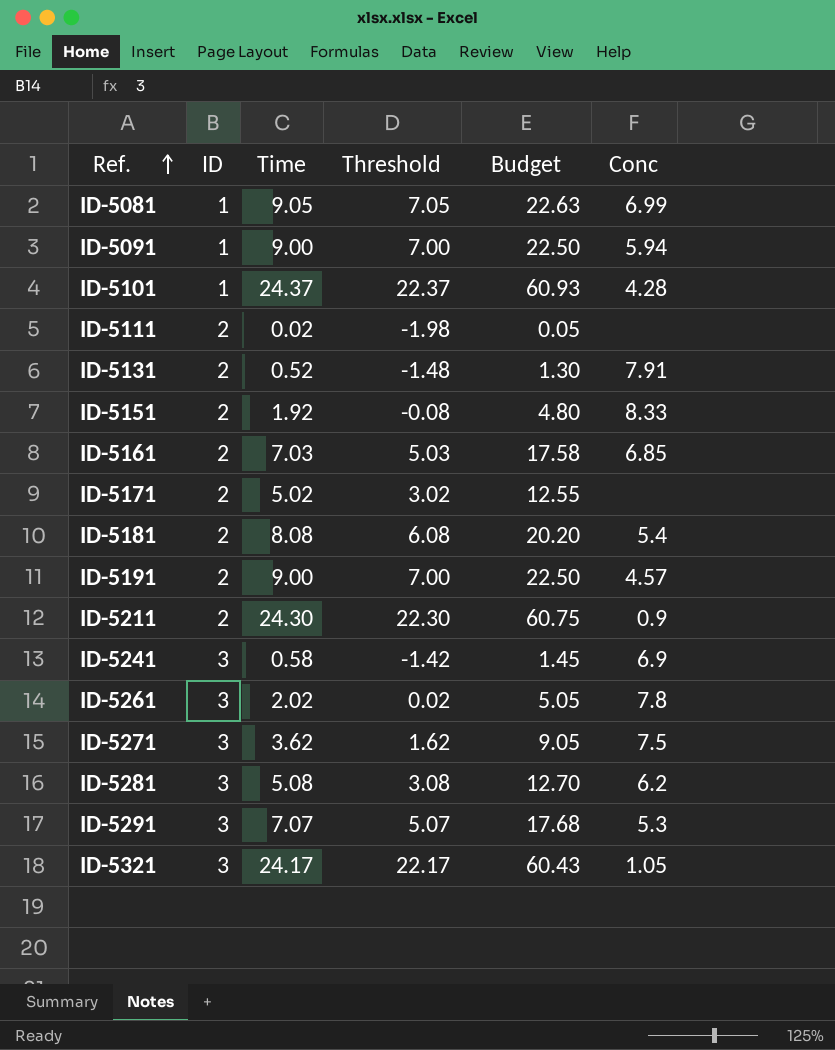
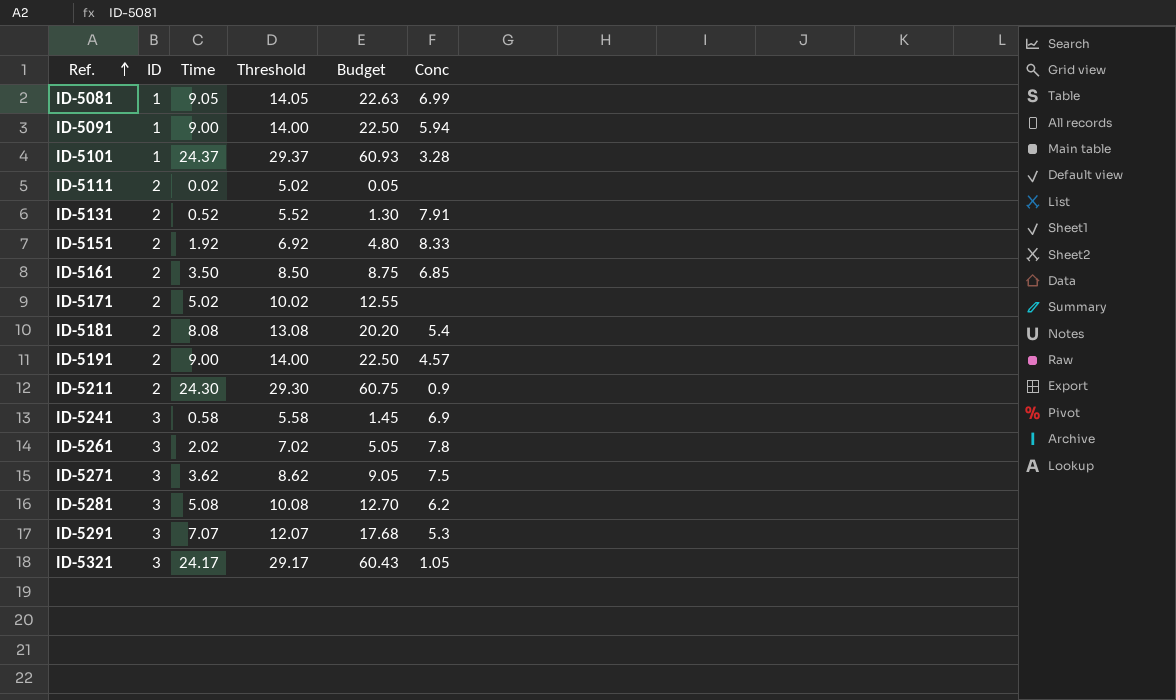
column Threshold | formula: [Time] - 2 -> [Time] + 5
ID-5101 | Conc: 4.28 -> 3.28
ID-5161 | Time: 7.03 -> 3.50
ID-5161 | Budget: 17.58 -> 8.75

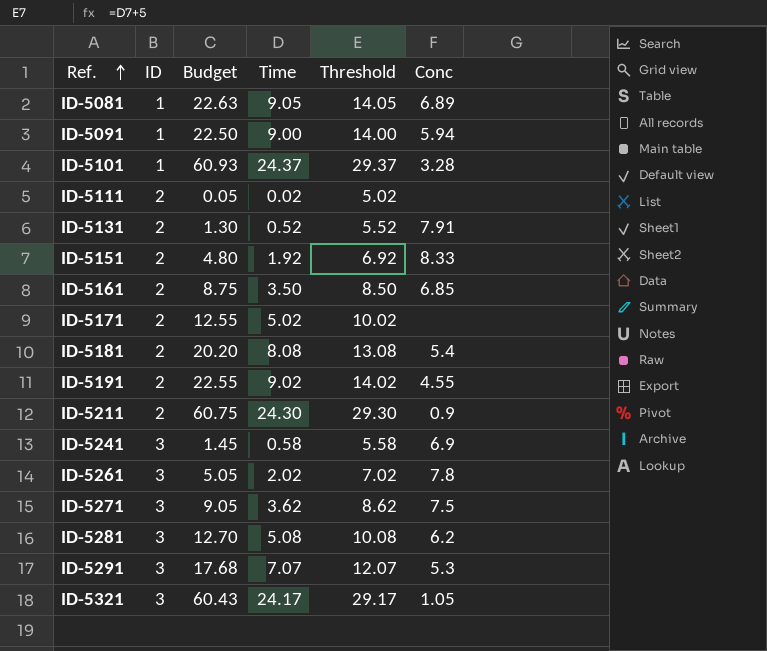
column Budget | position: 5 -> 3
ID-5081 | Conc: 6.99 -> 6.89
ID-5191 | Budget: 22.50 -> 22.55
ID-5191 | Time: 9.00 -> 9.02
ID-5191 | Threshold: 14.00 -> 14.02
ID-5191 | Conc: 4.57 -> 4.55

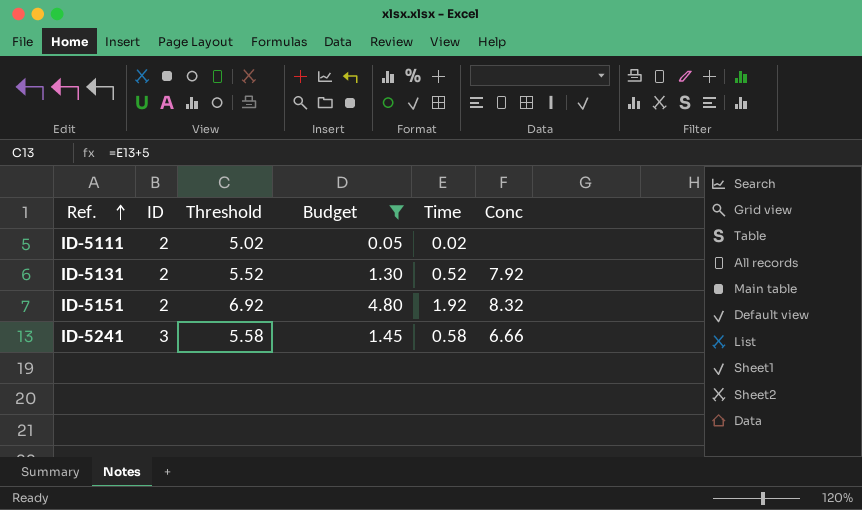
filter: none -> Budget <= 4.80
column Threshold | position: 5 -> 3
ID-5131 | Conc: 7.91 -> 7.92
ID-5151 | Conc: 8.33 -> 8.32
ID-5241 | Conc: 6.9 -> 6.66

